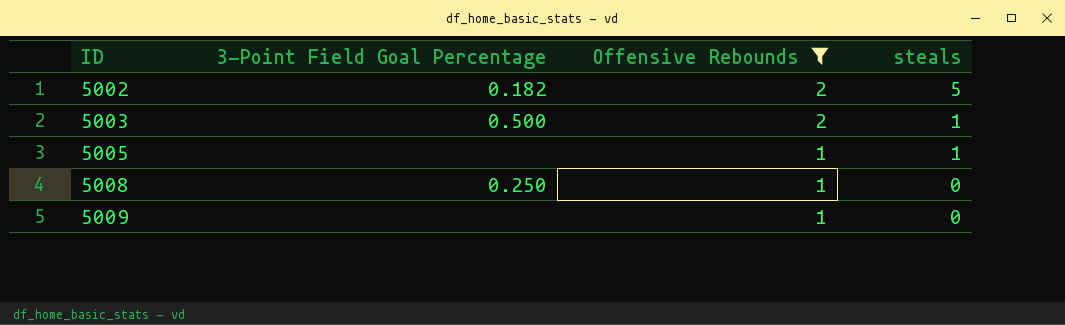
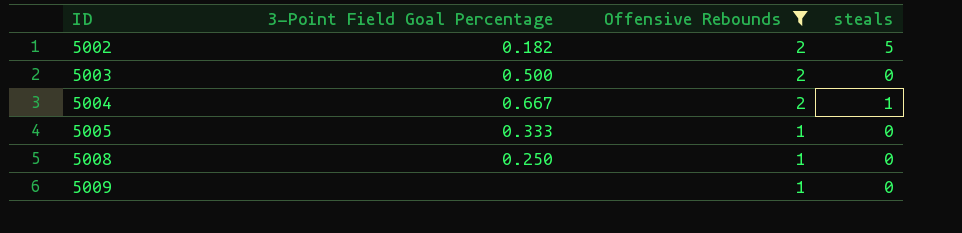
5003 | steals: 1 -> 0
row 5004: none -> 0.667 | 2 | 1
5005 | 3-Point Field Goal Percentage: none -> 0.333
5005 | steals: 1 -> 0

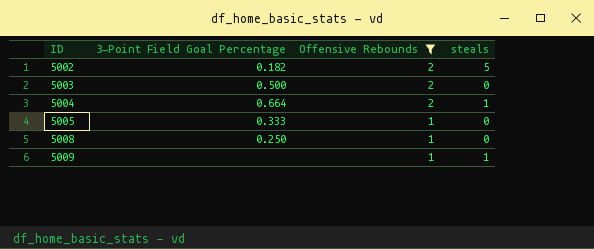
5004 | 3-Point Field Goal Percentage: 0.667 -> 0.664
5009 | steals: 0 -> 1

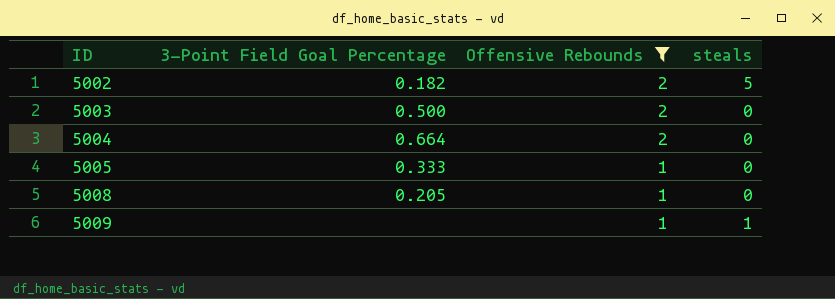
5004 | steals: 1 -> 0
5008 | 3-Point Field Goal Percentage: 0.250 -> 0.205

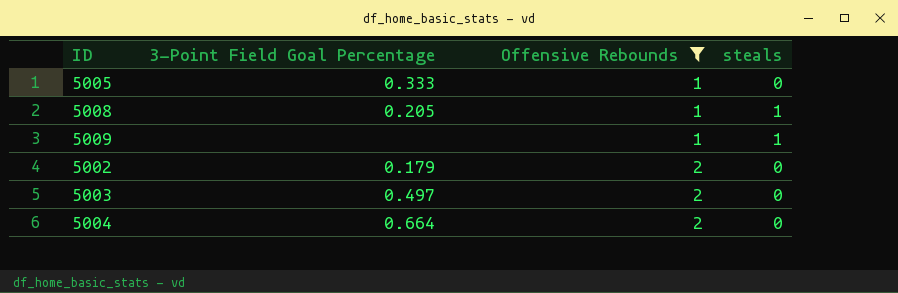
row order: ID ascending -> Offensive Rebounds ascending
5008 | steals: 0 -> 1
5002 | 3-Point Field Goal Percentage: 0.182 -> 0.179
5002 | steals: 5 -> 0
5003 | 3-Point Field Goal Percentage: 0.500 -> 0.497

